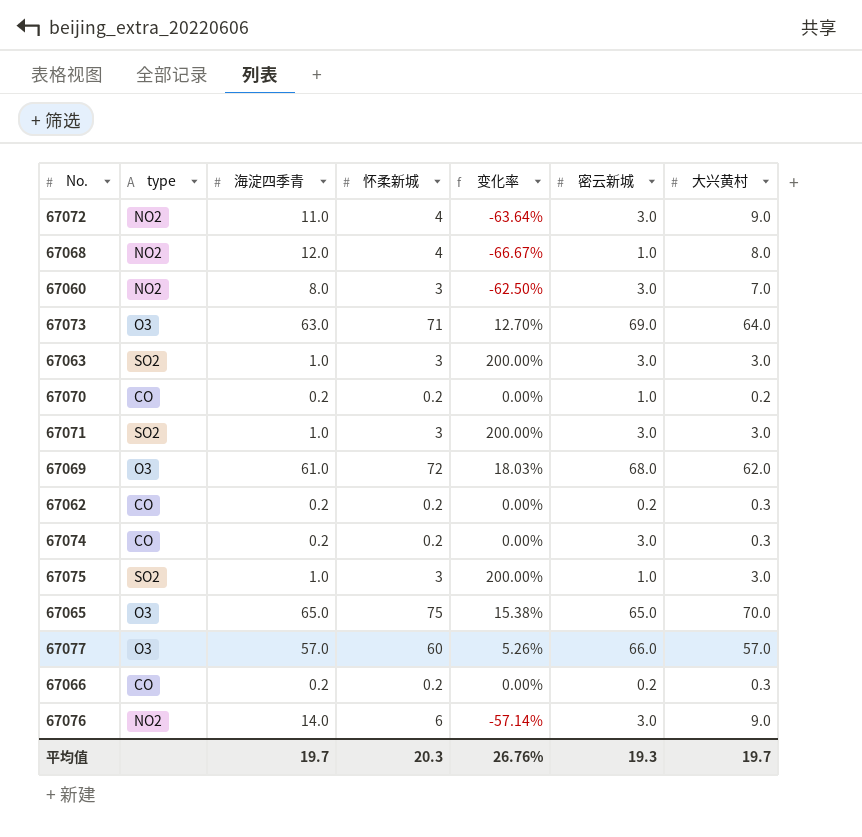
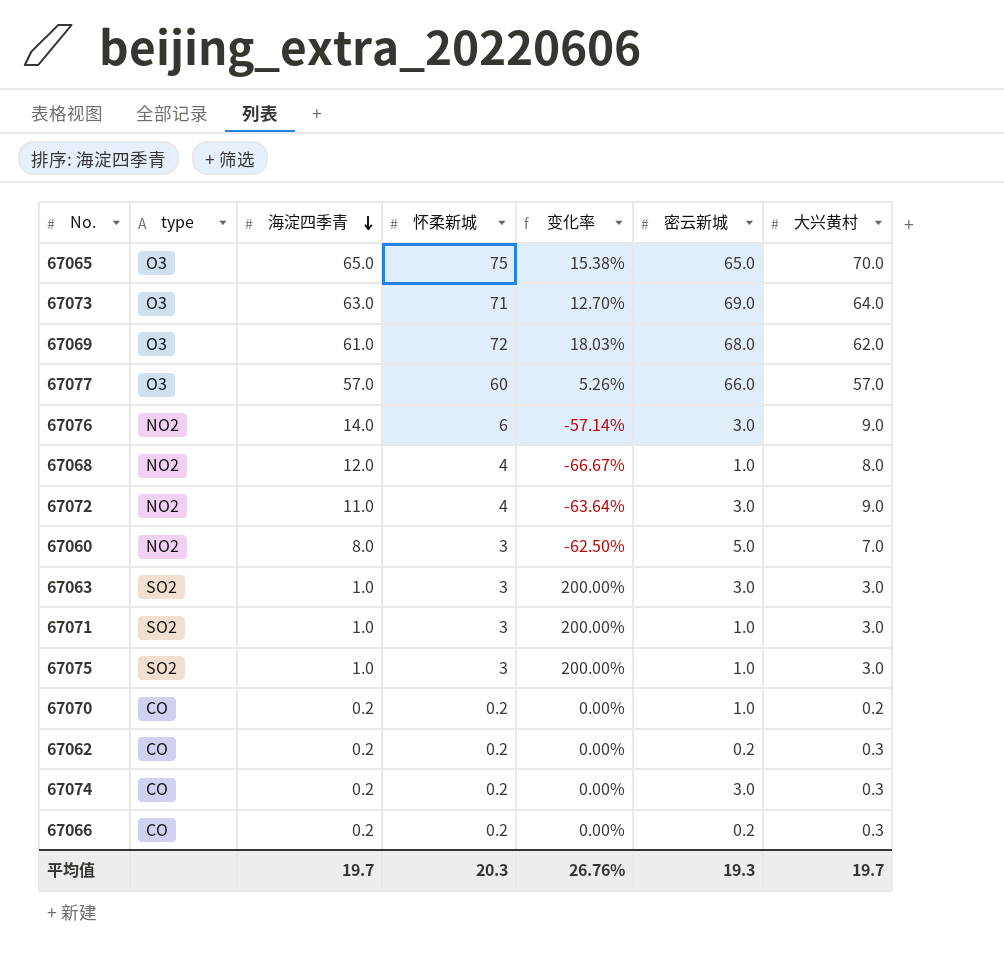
row order: none -> 海淀四季青 descending
67060 | 密云新城: 3.0 -> 5.0
67071 | 密云新城: 3.0 -> 1.0

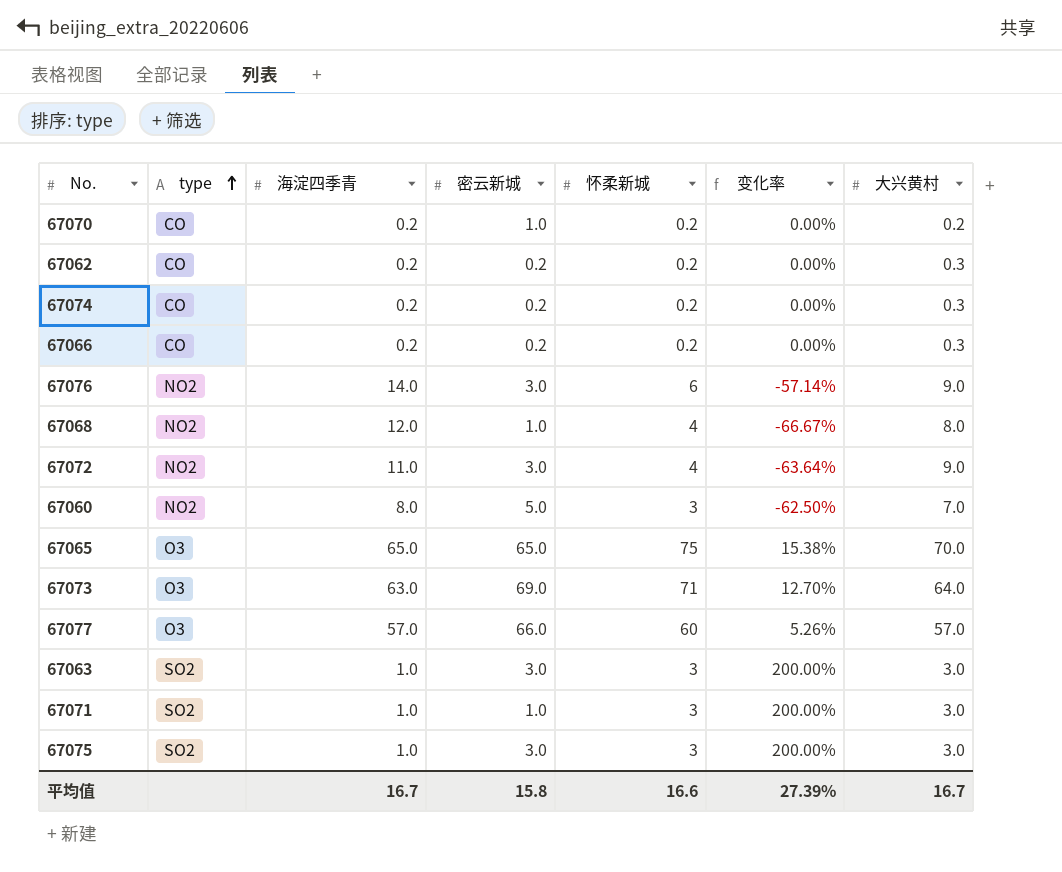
row order: 海淀四季青 descending -> type ascending
column 密云新城 | position: 6 -> 4
row 67069: O3 | 61.0 | 72 | 18.03% | 68.0 | 62.0 -> none
67074 | 密云新城: 3.0 -> 0.2
67075 | 密云新城: 1.0 -> 3.0
平均值 | 海淀四季青: 19.7 -> 16.7
平均值 | 密云新城: 19.3 -> 15.8
平均值 | 怀柔新城: 20.3 -> 16.6
平均值 | 变化率: 26.76% -> 27.39%
平均值 | 大兴黄村: 19.7 -> 16.7

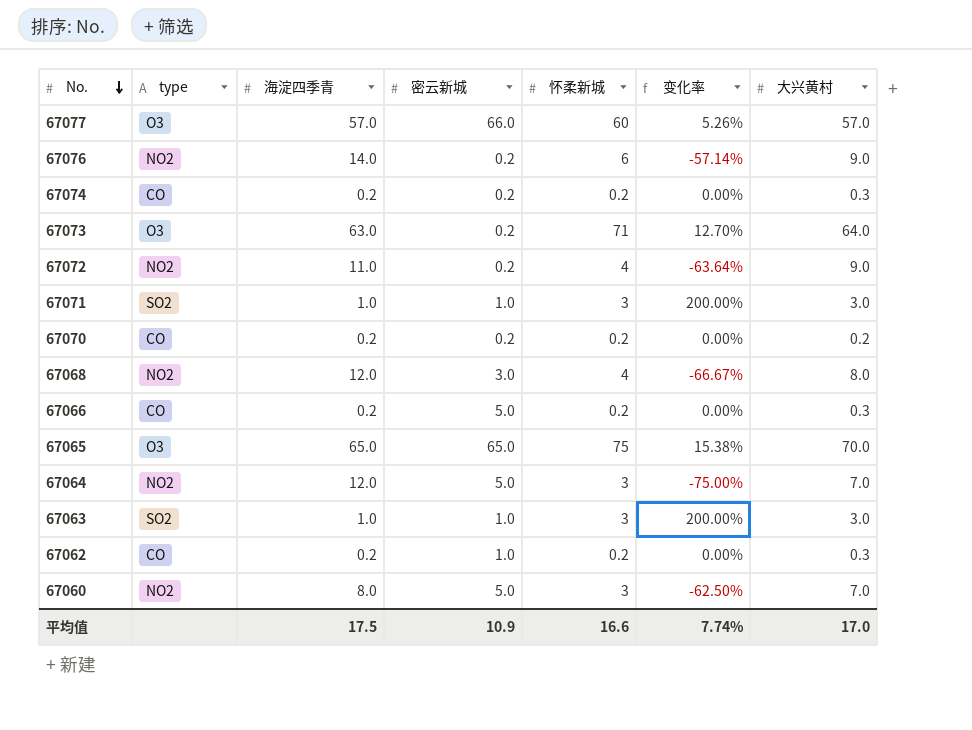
row order: type ascending -> No. descending
row 67075: SO2 | 1.0 | 3.0 | 3 | 200.00% | 3.0 -> none
67076 | 密云新城: 3.0 -> 0.2
67073 | 密云新城: 69.0 -> 0.2
67072 | 密云新城: 3.0 -> 0.2
67070 | 密云新城: 1.0 -> 0.2
67068 | 密云新城: 1.0 -> 3.0
67066 | 密云新城: 0.2 -> 5.0
row 67064: none -> NO2 | 12.0 | 5.0 | 3 | -75.00% | 7.0
67063 | 密云新城: 3.0 -> 1.0
67062 | 密云新城: 0.2 -> 1.0
平均值 | 海淀四季青: 16.7 -> 17.5
平均值 | 密云新城: 15.8 -> 10.9
平均值 | 变化率: 27.39% -> 7.74%
平均值 | 大兴黄村: 16.7 -> 17.0

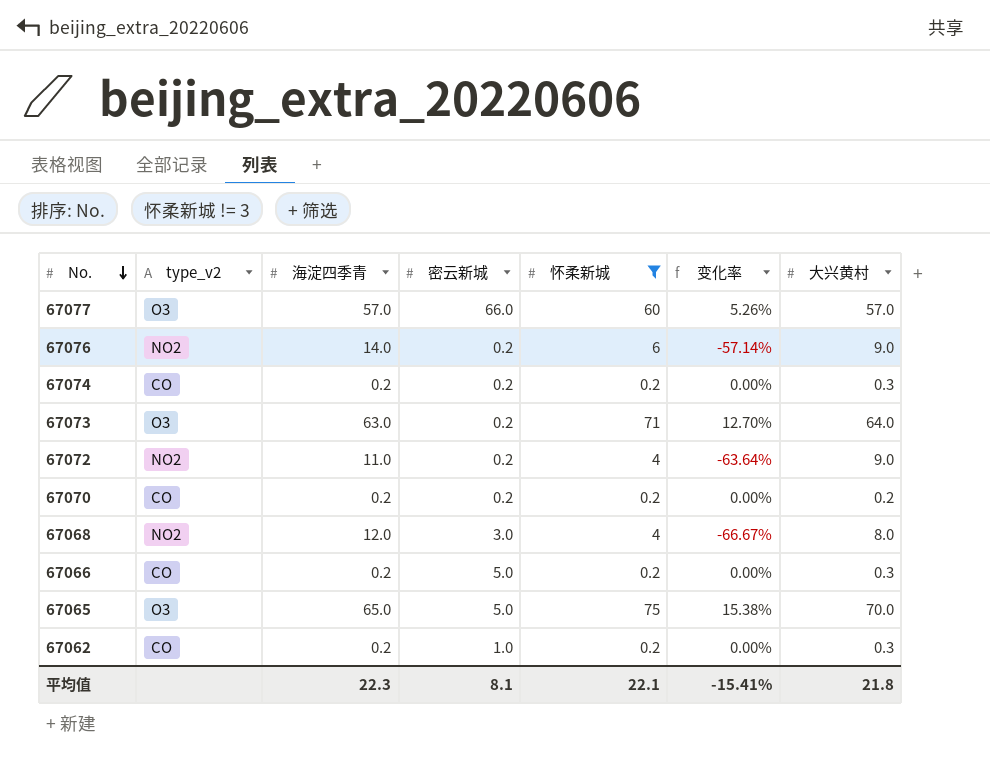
filter: none -> 怀柔新城 != 3
column name: type -> type_v2
67065 | 密云新城: 65.0 -> 5.0
平均值 | 海淀四季青: 17.5 -> 22.3
平均值 | 密云新城: 10.9 -> 8.1
平均值 | 怀柔新城: 16.6 -> 22.1
平均值 | 变化率: 7.74% -> -15.41%
平均值 | 大兴黄村: 17.0 -> 21.8

